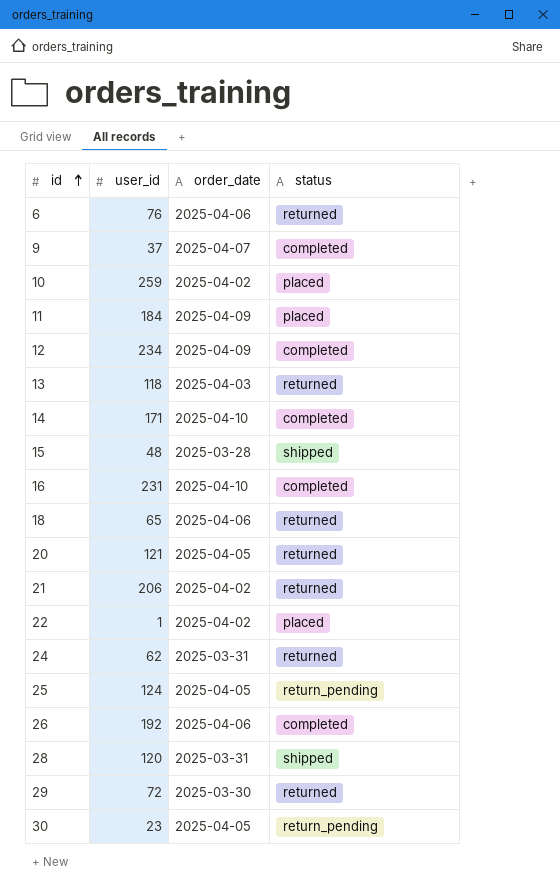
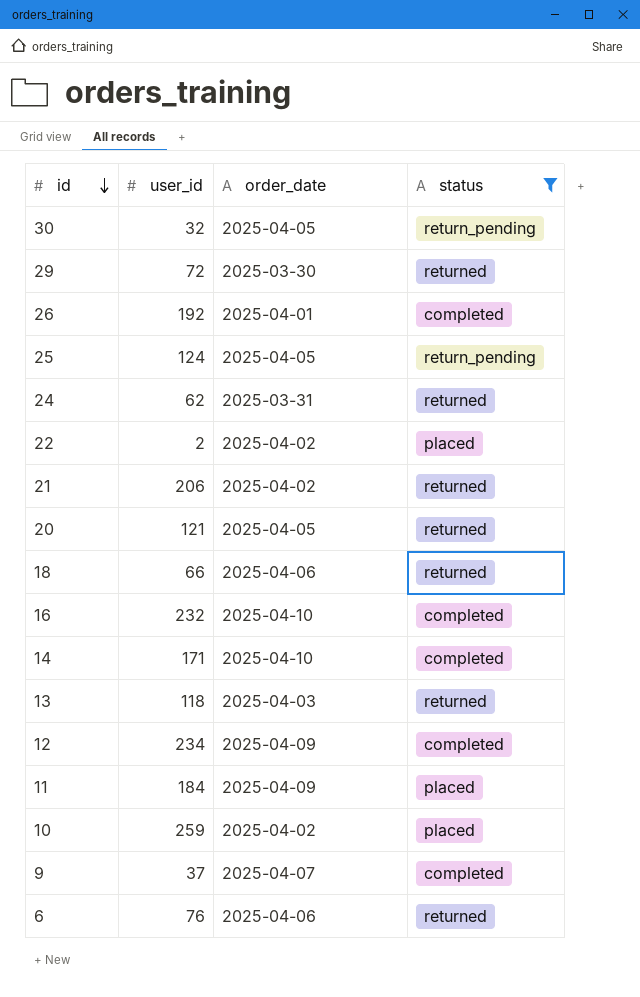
filter: none -> status != shipped
row order: id ascending -> id descending
30 | user_id: 23 -> 32
26 | order_date: 2025-04-06 -> 2025-04-01
22 | user_id: 1 -> 2
18 | user_id: 65 -> 66
16 | user_id: 231 -> 232

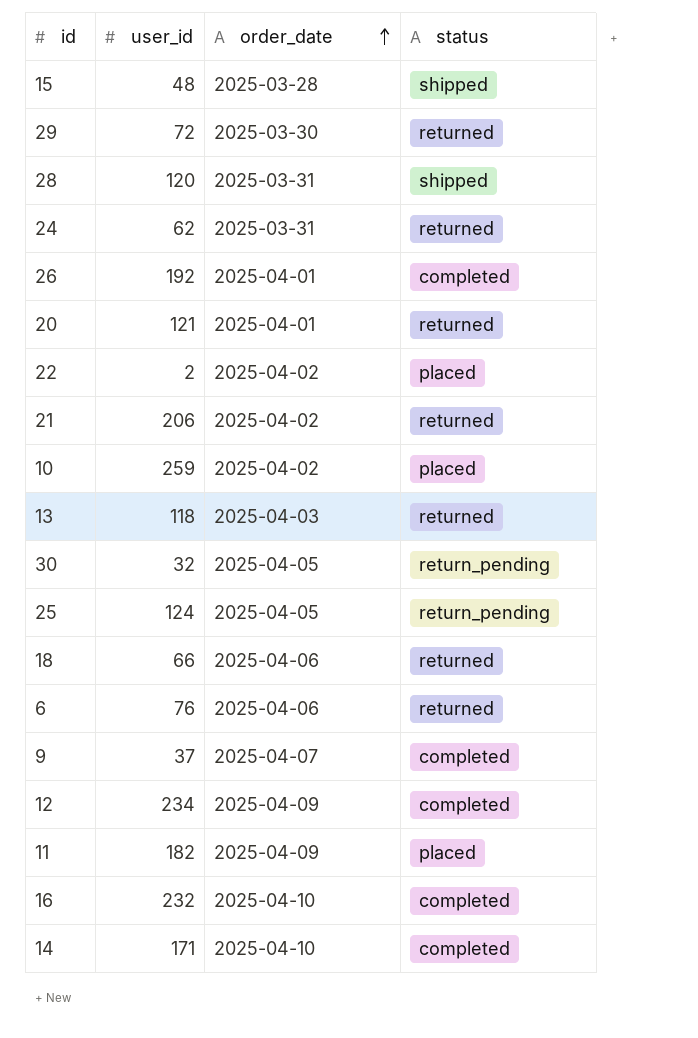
filter: status != shipped -> none
row order: id descending -> order_date ascending
20 | order_date: 2025-04-05 -> 2025-04-01
11 | user_id: 184 -> 182

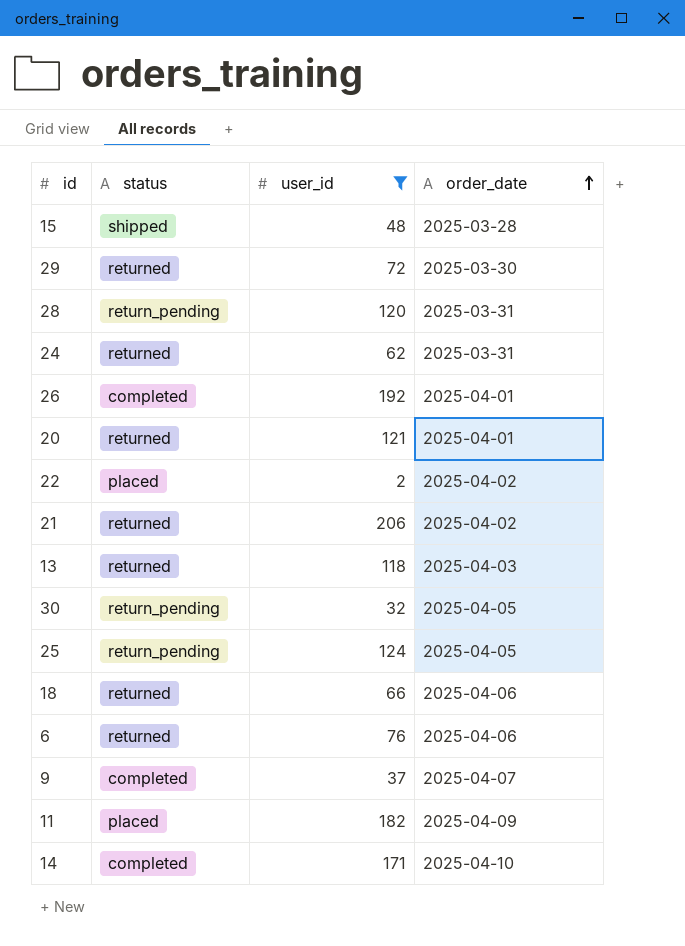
filter: none -> user_id <= 206
column status | position: 4 -> 2
28 | status: shipped -> return_pending

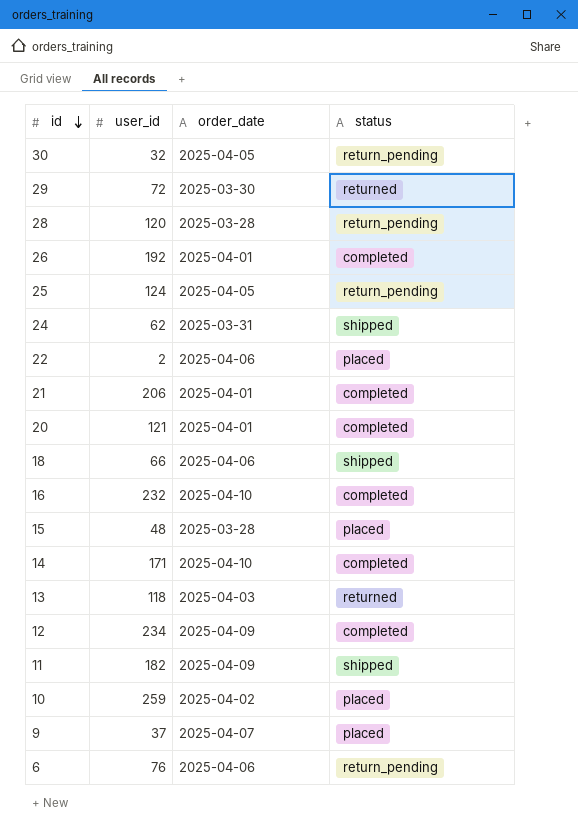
filter: user_id <= 206 -> none
row order: order_date ascending -> id descending
column status | position: 2 -> 4
28 | order_date: 2025-03-31 -> 2025-03-28
24 | status: returned -> shipped
22 | order_date: 2025-04-02 -> 2025-04-06
21 | order_date: 2025-04-02 -> 2025-04-01
21 | status: returned -> completed
20 | status: returned -> completed
18 | status: returned -> shipped
15 | status: shipped -> placed
11 | status: placed -> shipped
9 | status: completed -> placed
6 | status: returned -> return_pending

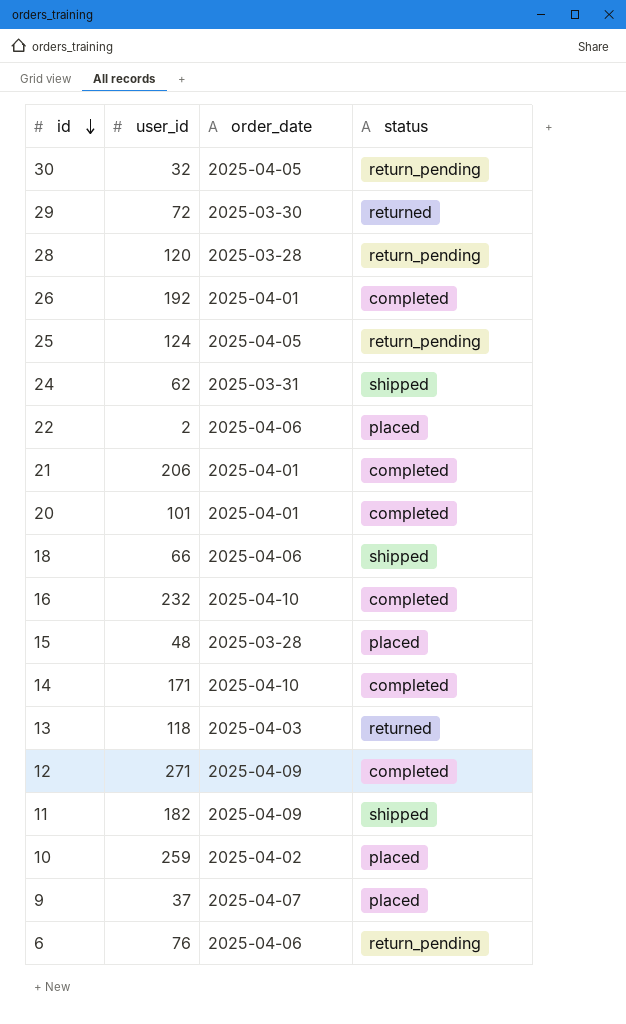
20 | user_id: 121 -> 101
12 | user_id: 234 -> 271

